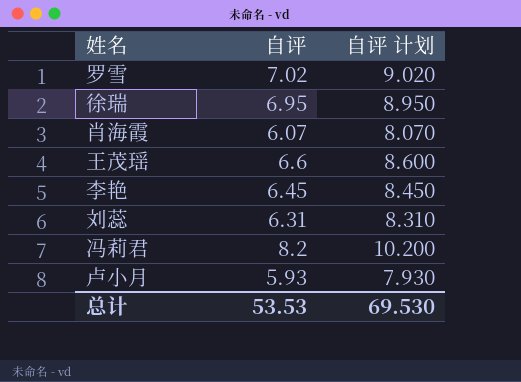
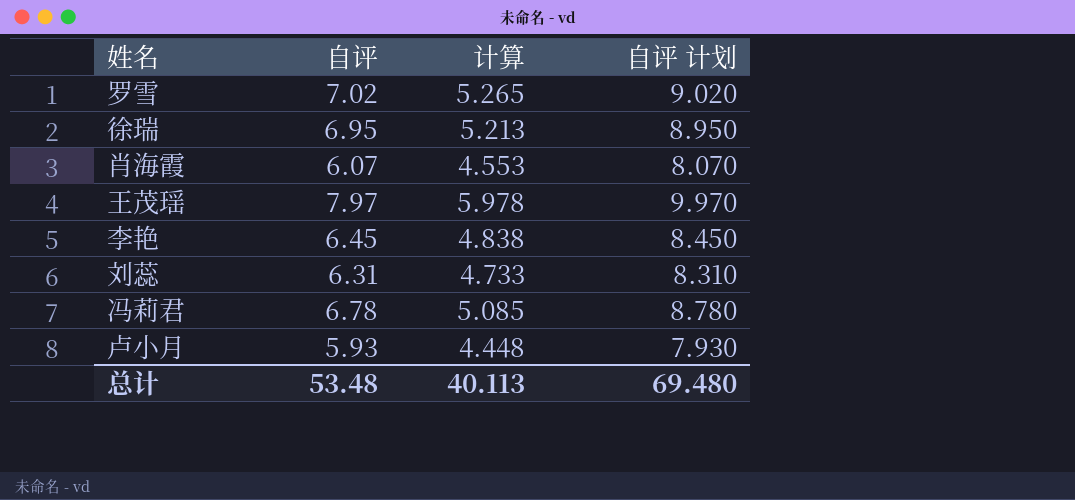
column 计算 | formula: none -> [自评] * 0.75
王茂瑶 | 自评: 6.6 -> 7.97
王茂瑶 | 自评 计划: 8.600 -> 9.970
冯莉君 | 自评: 8.2 -> 6.78
冯莉君 | 自评 计划: 10.200 -> 8.780
总计 | 自评: 53.53 -> 53.48
总计 | 自评 计划: 69.530 -> 69.480

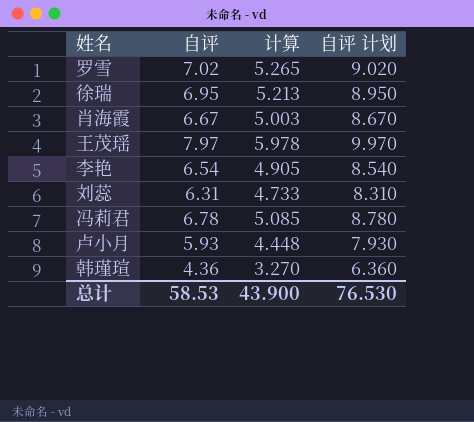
肖海霞 | 自评: 6.07 -> 6.67
肖海霞 | 计算: 4.553 -> 5.003
肖海霞 | 自评 计划: 8.070 -> 8.670
李艳 | 自评: 6.45 -> 6.54
李艳 | 计算: 4.838 -> 4.905
李艳 | 自评 计划: 8.450 -> 8.540
row 韩瑾瑄: none -> 4.36 | 3.270 | 6.360
总计 | 自评: 53.48 -> 58.53
总计 | 计算: 40.113 -> 43.900
总计 | 自评 计划: 69.480 -> 76.530

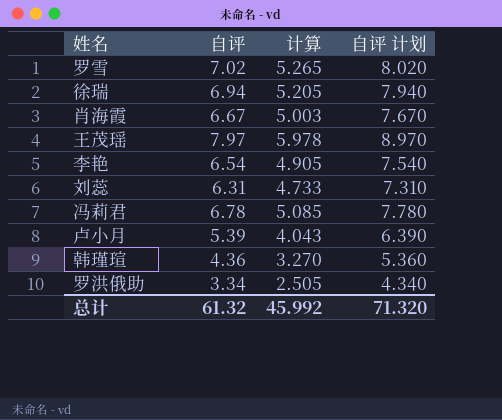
column 自评 计划 | formula: [自评] + 2 -> [自评] + 1
徐瑞 | 自评: 6.95 -> 6.94
徐瑞 | 计算: 5.213 -> 5.205
卢小月 | 自评: 5.93 -> 5.39
卢小月 | 计算: 4.448 -> 4.043
row 罗洪俄助: none -> 3.34 | 2.505 | 4.340
总计 | 自评: 58.53 -> 61.32
总计 | 计算: 43.900 -> 45.992
总计 | 自评 计划: 76.530 -> 71.320

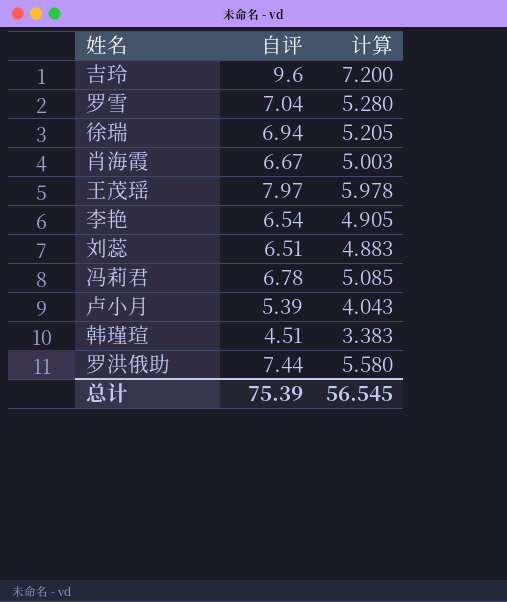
column 自评 计划 | formula: [自评] + 1 -> none
row 吉玲: none -> 9.6 | 7.200
罗雪 | 自评: 7.02 -> 7.04
罗雪 | 计算: 5.265 -> 5.280
刘蕊 | 自评: 6.31 -> 6.51
刘蕊 | 计算: 4.733 -> 4.883
韩瑾瑄 | 自评: 4.36 -> 4.51
韩瑾瑄 | 计算: 3.270 -> 3.383
罗洪俄助 | 自评: 3.34 -> 7.44
罗洪俄助 | 计算: 2.505 -> 5.580
总计 | 自评: 61.32 -> 75.39
总计 | 计算: 45.992 -> 56.545

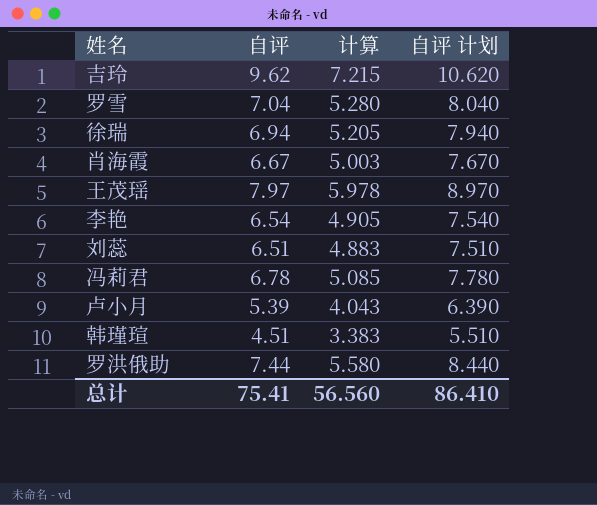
column 自评 计划 | formula: none -> [自评] + 1
吉玲 | 自评: 9.6 -> 9.62
吉玲 | 计算: 7.200 -> 7.215
总计 | 自评: 75.39 -> 75.41
总计 | 计算: 56.545 -> 56.560

